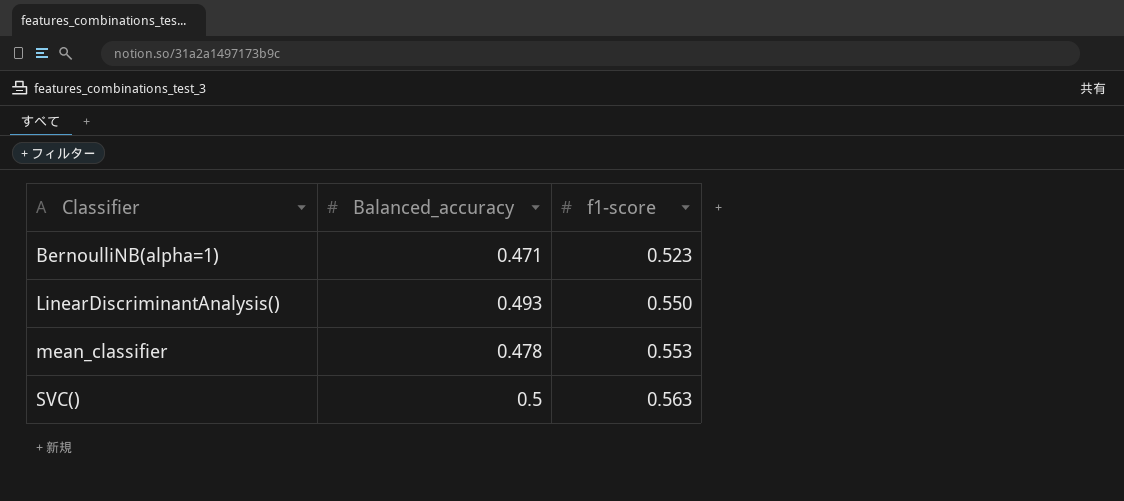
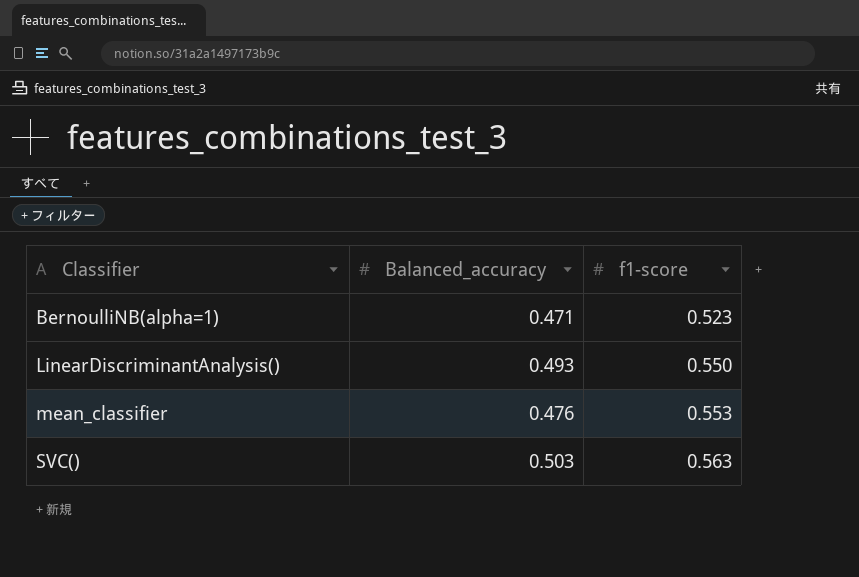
mean_classifier | Balanced_accuracy: 0.478 -> 0.476
SVC() | Balanced_accuracy: 0.5 -> 0.503

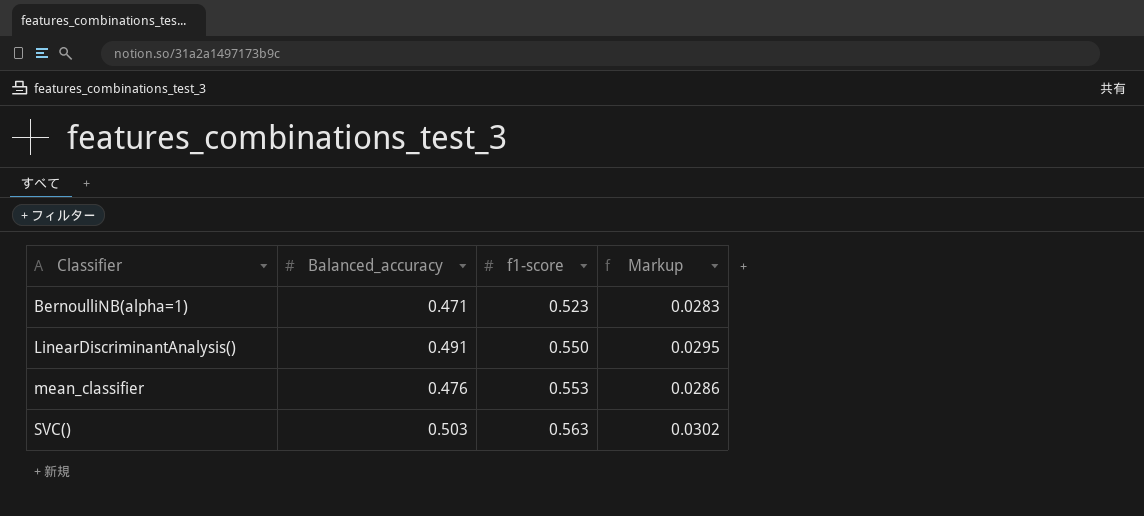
column Markup | formula: none -> [Balanced_accuracy] * 0.06
LinearDiscriminantAnalysis() | Balanced_accuracy: 0.493 -> 0.491

